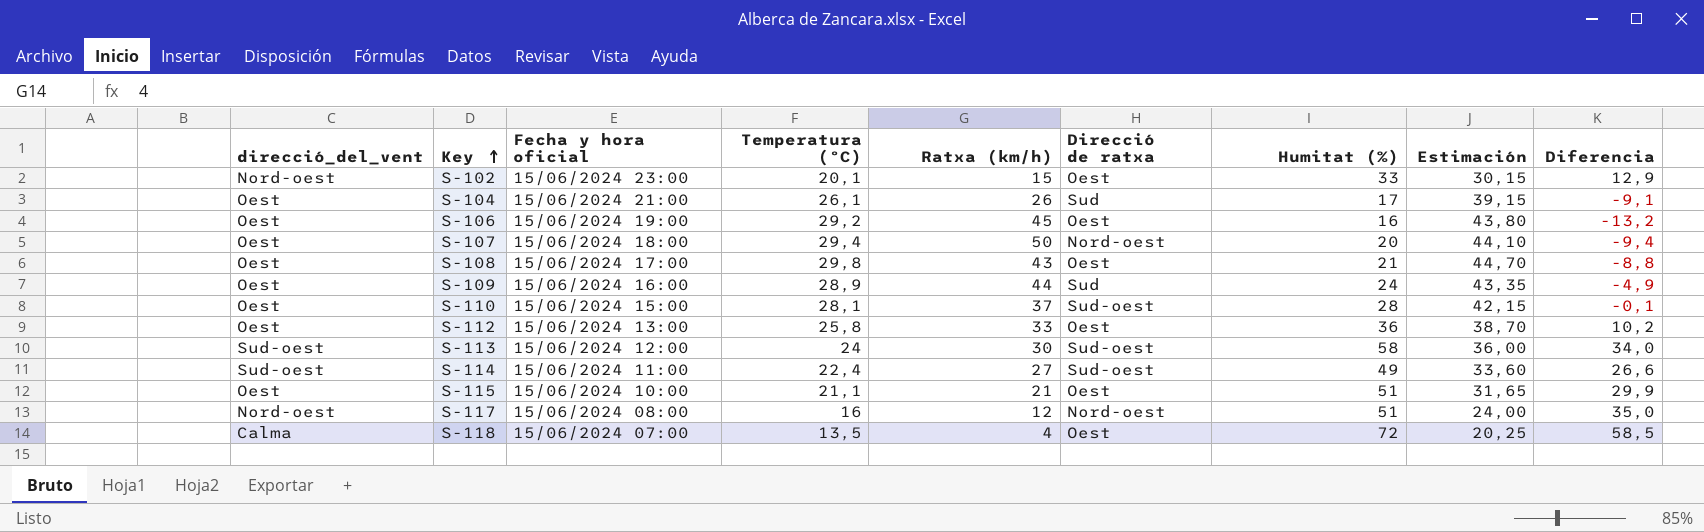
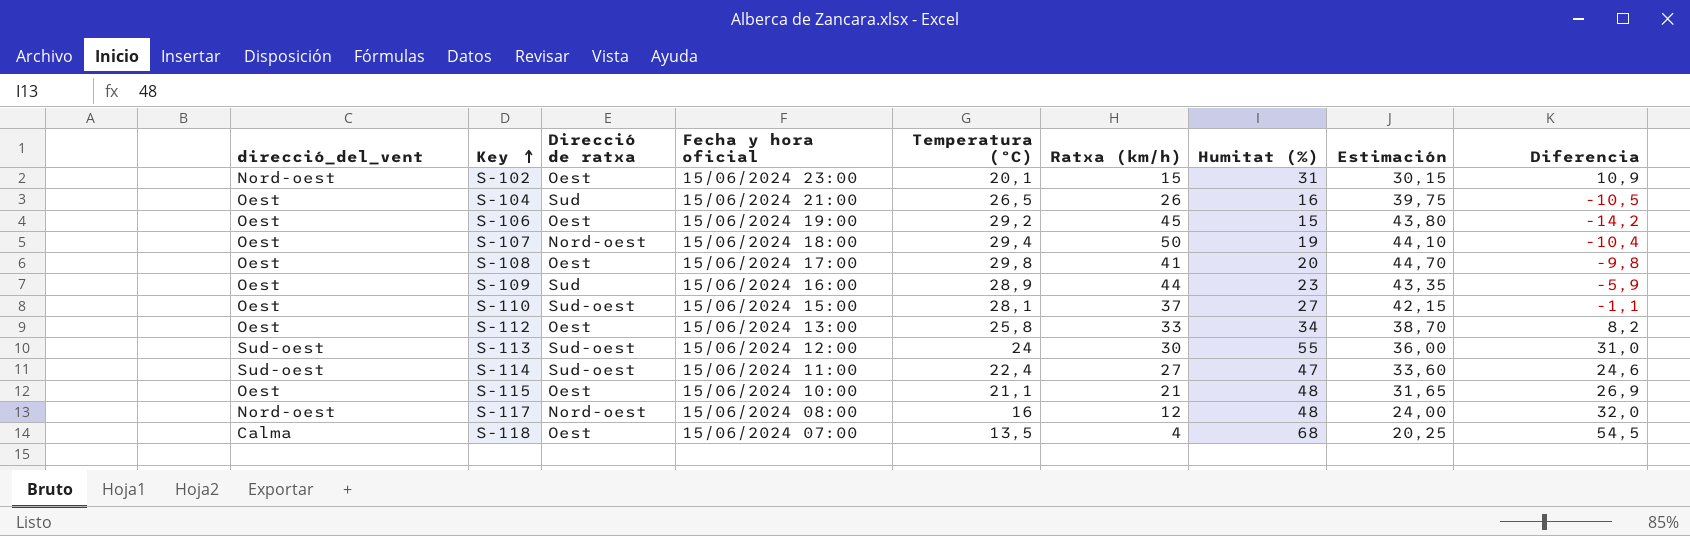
column Direcció de ratxa | position: 6 -> 3
S-102 | Humitat (%): 33 -> 31
S-102 | Diferencia: 12,9 -> 10,9
S-104 | Temperatura (ºC): 26,1 -> 26,5
S-104 | Humitat (%): 17 -> 16
S-104 | Estimación: 39,15 -> 39,75
S-104 | Diferencia: -9,1 -> -10,5
S-106 | Humitat (%): 16 -> 15
S-106 | Diferencia: -13,2 -> -14,2
S-107 | Humitat (%): 20 -> 19
S-107 | Diferencia: -9,4 -> -10,4
S-108 | Ratxa (km/h): 43 -> 41
S-108 | Humitat (%): 21 -> 20
S-108 | Diferencia: -8,8 -> -9,8
S-109 | Humitat (%): 24 -> 23
S-109 | Diferencia: -4,9 -> -5,9
S-110 | Humitat (%): 28 -> 27
S-110 | Diferencia: -0,1 -> -1,1
S-112 | Humitat (%): 36 -> 34
S-112 | Diferencia: 10,2 -> 8,2
S-113 | Humitat (%): 58 -> 55
S-113 | Diferencia: 34,0 -> 31,0
S-114 | Humitat (%): 49 -> 47
S-114 | Diferencia: 26,6 -> 24,6
S-115 | Humitat (%): 51 -> 48
S-115 | Diferencia: 29,9 -> 26,9
S-117 | Humitat (%): 51 -> 48
S-117 | Diferencia: 35,0 -> 32,0
S-118 | Humitat (%): 72 -> 68
S-118 | Diferencia: 58,5 -> 54,5

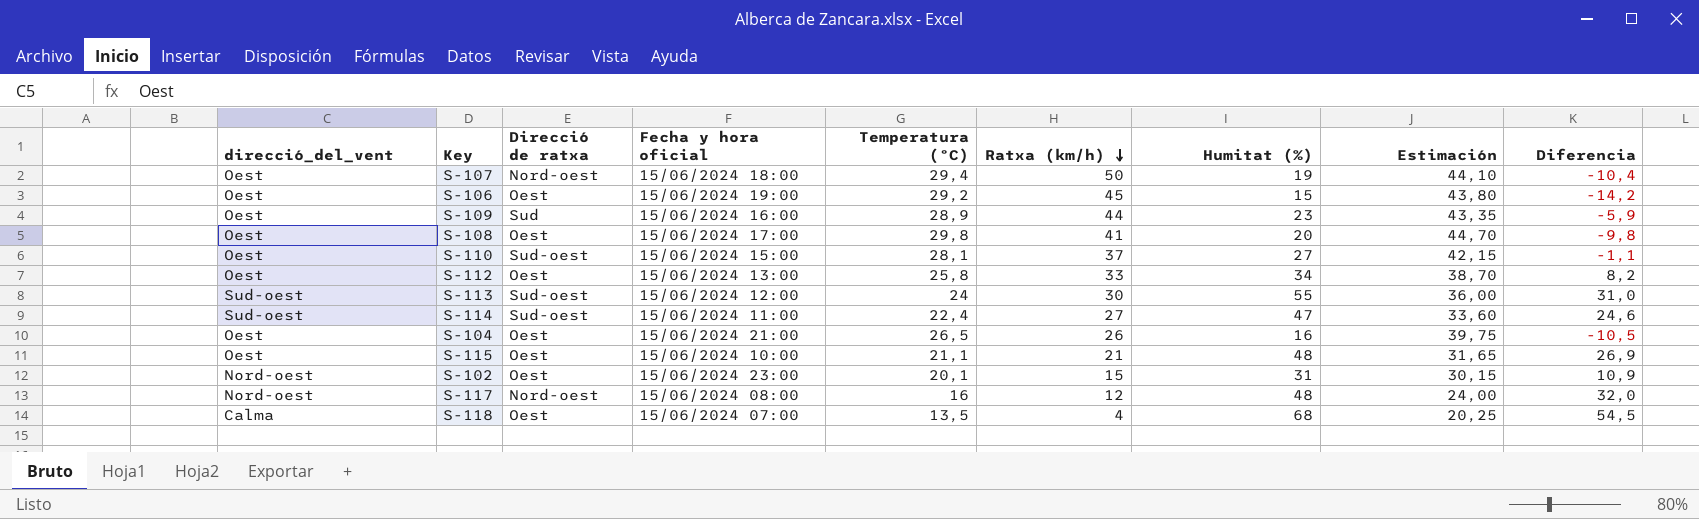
row order: Key ascending -> Ratxa (km/h) descending
S-104 | Direcció de ratxa: Sud -> Oest

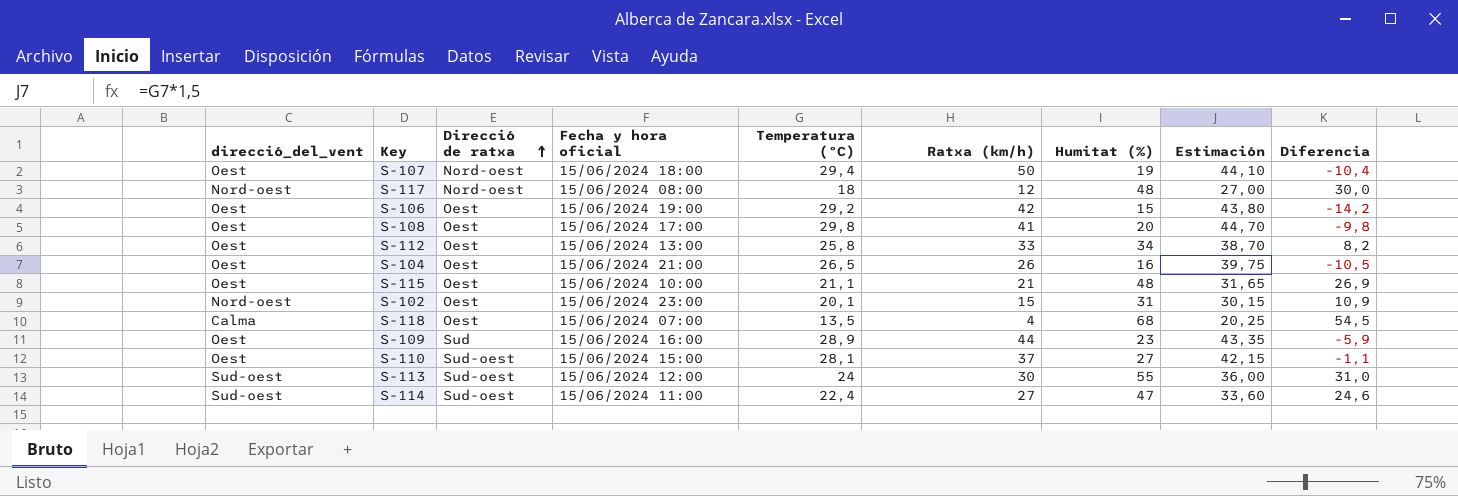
row order: Ratxa (km/h) descending -> Direcció de ratxa ascending
S-117 | Temperatura (ºC): 16 -> 18
S-117 | Estimación: 24,00 -> 27,00
S-117 | Diferencia: 32,0 -> 30,0
S-106 | Ratxa (km/h): 45 -> 42

